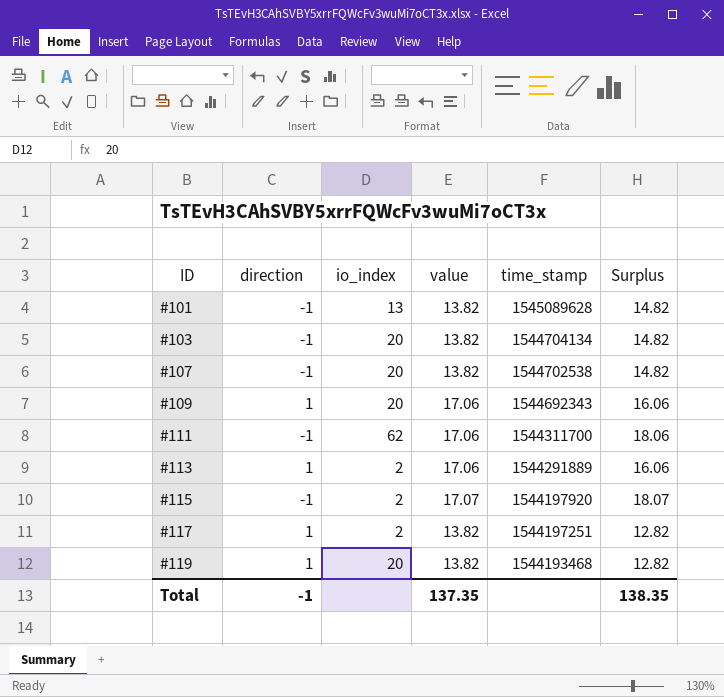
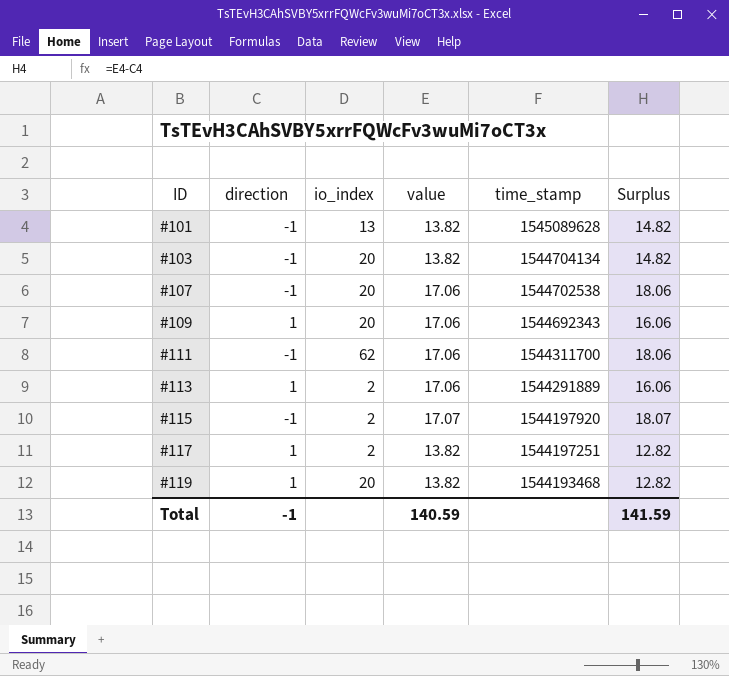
#107 | value: 13.82 -> 17.06
#107 | Surplus: 14.82 -> 18.06
Total | value: 137.35 -> 140.59
Total | Surplus: 138.35 -> 141.59

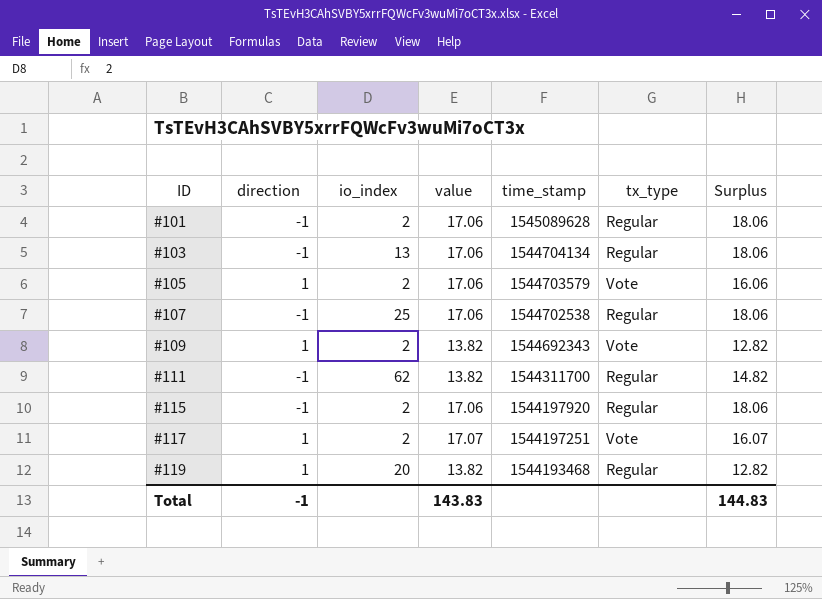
column tx_type | position: none -> 6
row #113: 1 | 2 | 17.06 | 1544291889 | 16.06 -> none
#101 | io_index: 13 -> 2
#101 | value: 13.82 -> 17.06
#101 | Surplus: 14.82 -> 18.06
#103 | io_index: 20 -> 13
#103 | value: 13.82 -> 17.06
#103 | Surplus: 14.82 -> 18.06
row #105: none -> 1 | 2 | 17.06 | 1544703579 | Vote | 16.06
#107 | io_index: 20 -> 25
#109 | io_index: 20 -> 2
#109 | value: 17.06 -> 13.82
#109 | Surplus: 16.06 -> 12.82
#111 | value: 17.06 -> 13.82
#111 | Surplus: 18.06 -> 14.82
#115 | value: 17.07 -> 17.06
#115 | Surplus: 18.07 -> 18.06
#117 | value: 13.82 -> 17.07
#117 | Surplus: 12.82 -> 16.07
Total | value: 140.59 -> 143.83
Total | Surplus: 141.59 -> 144.83

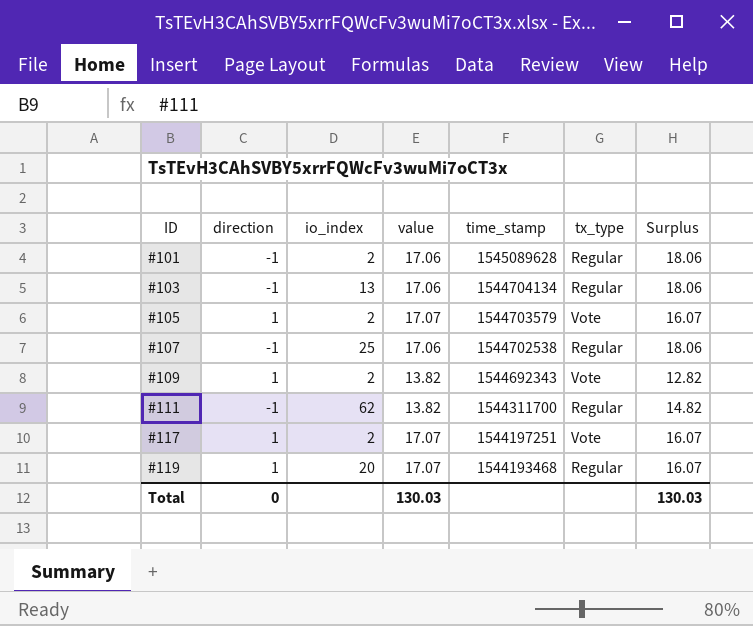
row #115: -1 | 2 | 17.06 | 1544197920 | Regular | 18.06 -> none
#105 | value: 17.06 -> 17.07
#105 | Surplus: 16.06 -> 16.07
#119 | value: 13.82 -> 17.07
#119 | Surplus: 12.82 -> 16.07
Total | direction: -1 -> 0
Total | value: 143.83 -> 130.03
Total | Surplus: 144.83 -> 130.03

